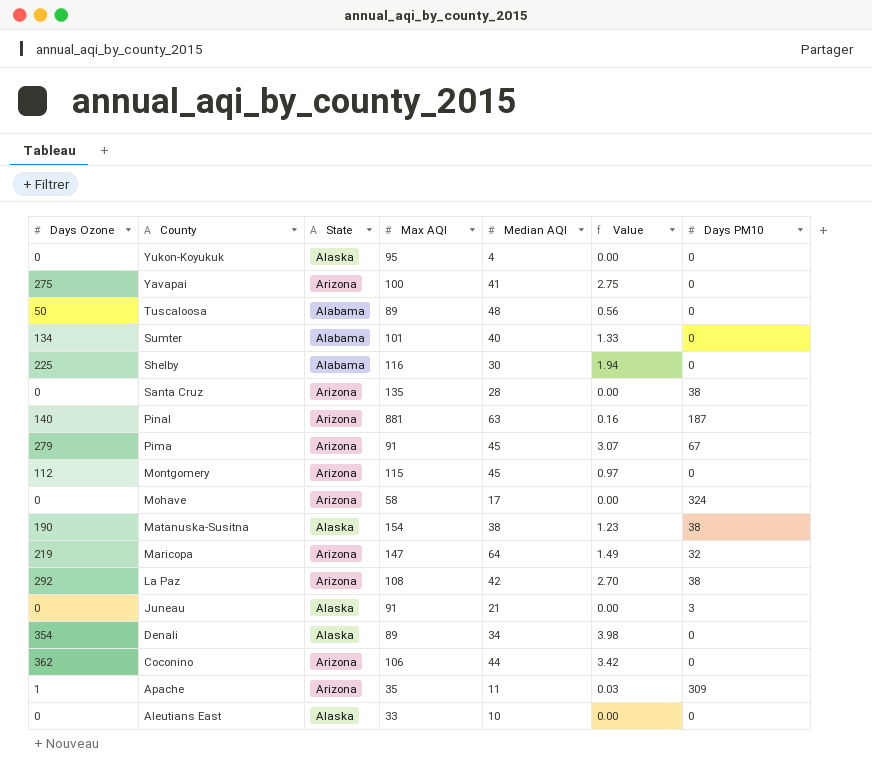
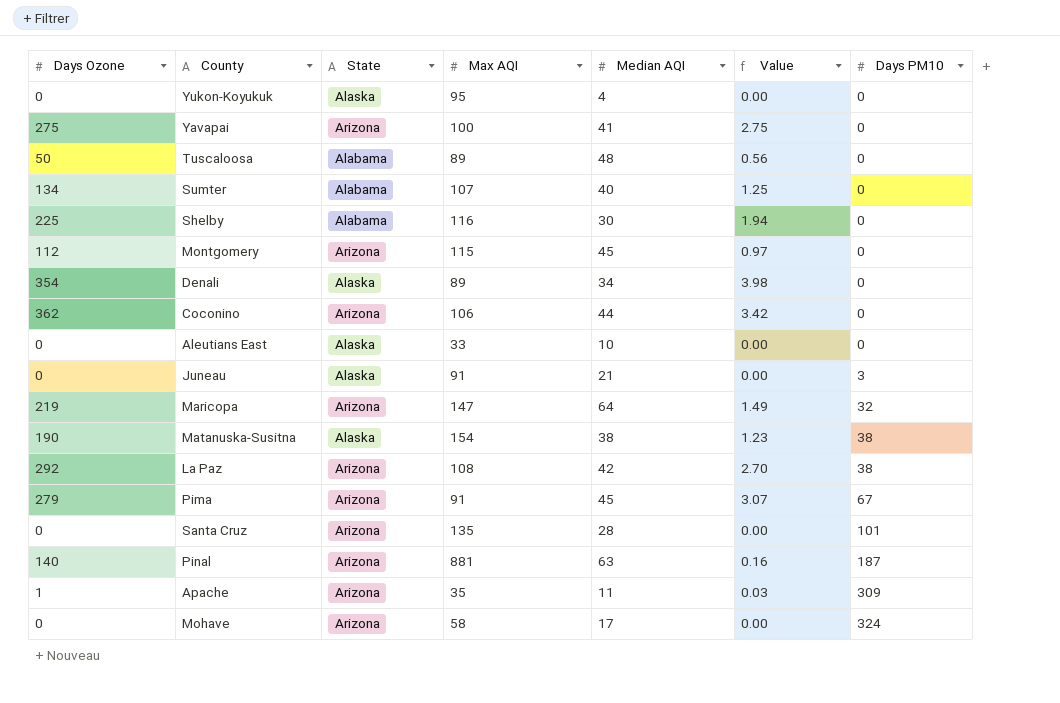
row order: County descending -> Days PM10 ascending
Sumter | Max AQI: 101 -> 107
Sumter | Value: 1.33 -> 1.25
Santa Cruz | Days PM10: 38 -> 101

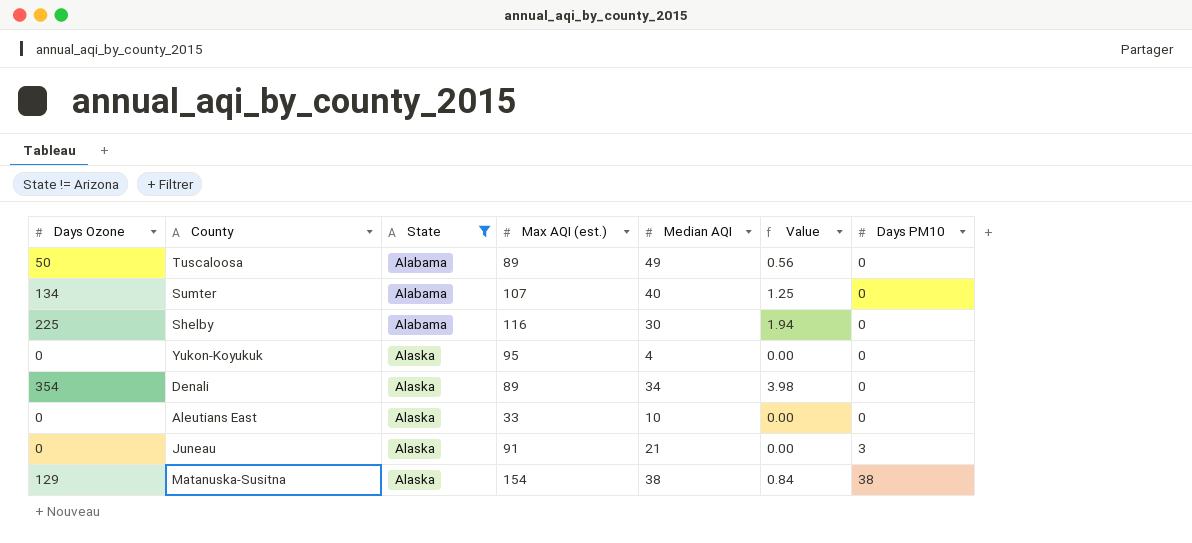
filter: none -> State != Arizona
row order: Days PM10 ascending -> State ascending
column name: Max AQI -> Max AQI (est.)
Tuscaloosa | Median AQI: 48 -> 49
Matanuska-Susitna | Days Ozone: 190 -> 129
Matanuska-Susitna | Value: 1.23 -> 0.84

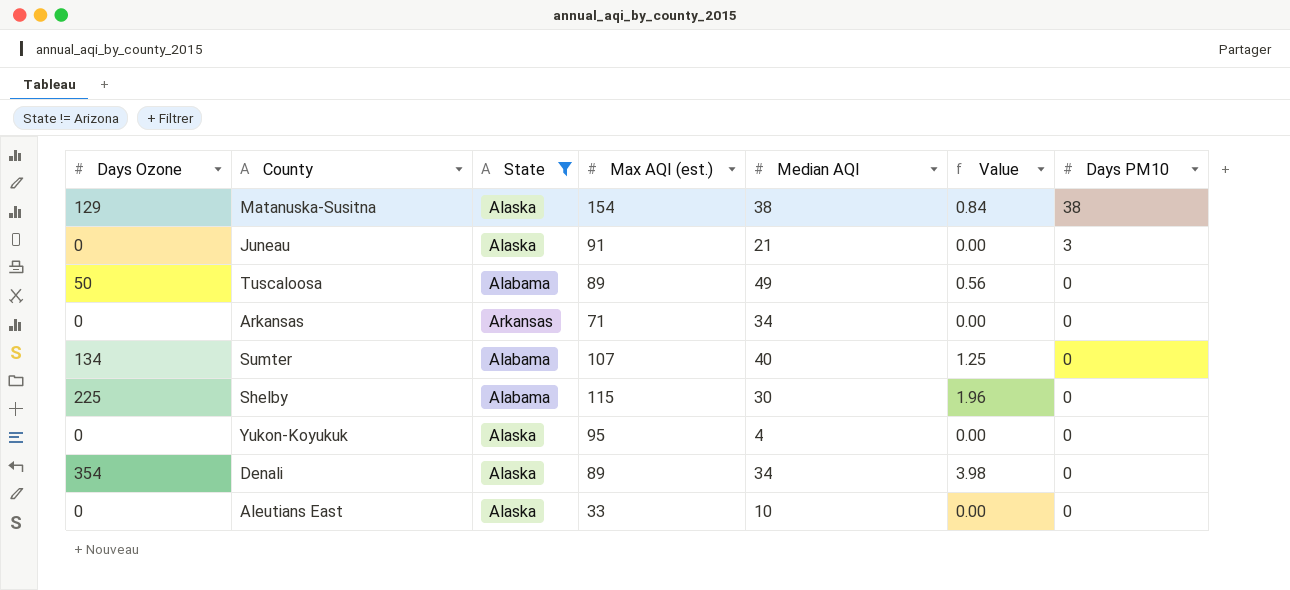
row order: State ascending -> Days PM10 descending
row Arkansas: none -> 0 | Arkansas | 71 | 34 | 0.00 | 0
Shelby | Max AQI (est.): 116 -> 115
Shelby | Value: 1.94 -> 1.96

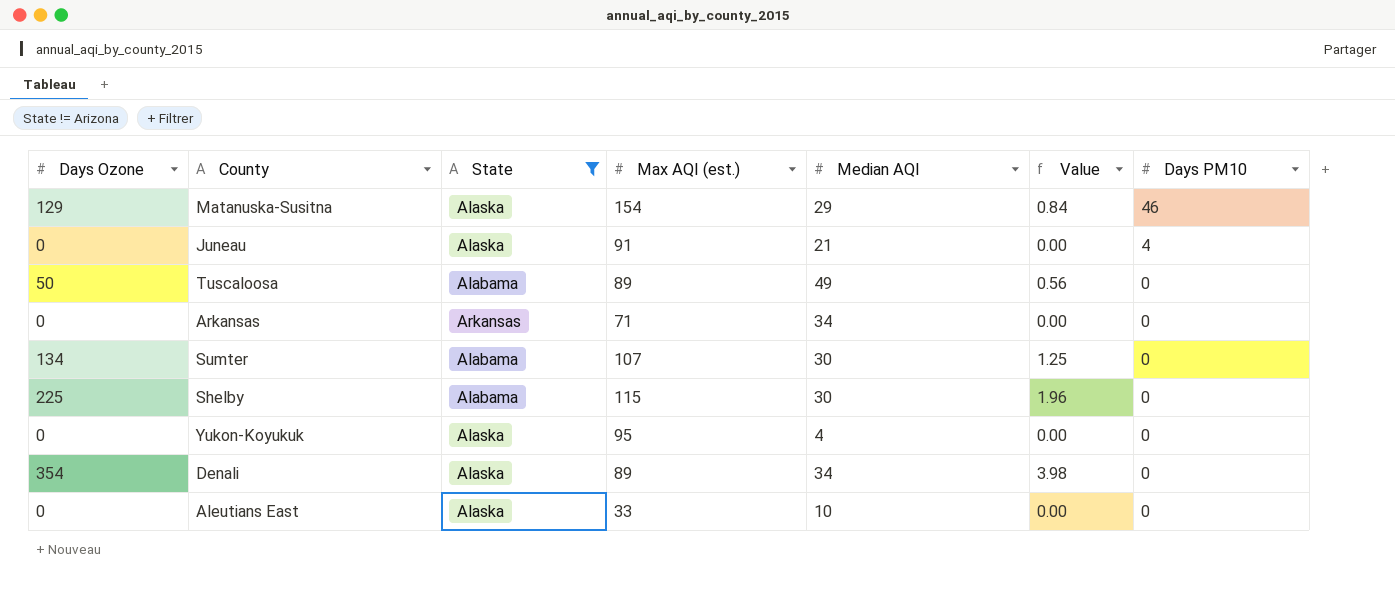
Matanuska-Susitna | Median AQI: 38 -> 29
Matanuska-Susitna | Days PM10: 38 -> 46
Juneau | Days PM10: 3 -> 4
Sumter | Median AQI: 40 -> 30

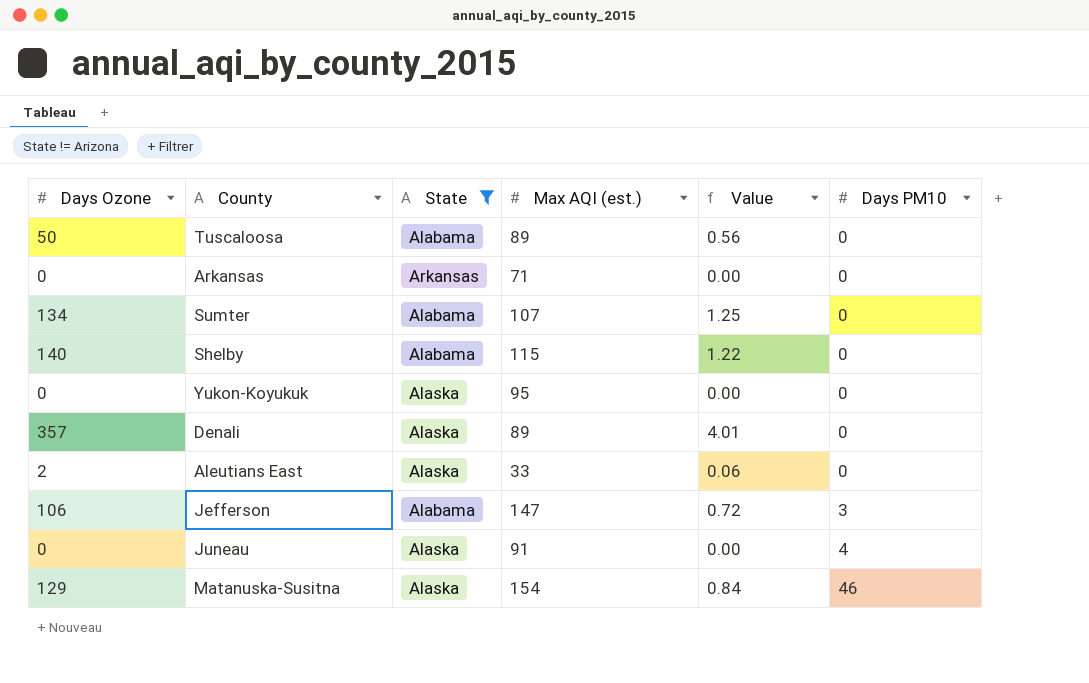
row order: Days PM10 descending -> Days PM10 ascending
column Median AQI | position: 5 -> none
Shelby | Days Ozone: 225 -> 140
Shelby | Value: 1.96 -> 1.22
Denali | Days Ozone: 354 -> 357
Denali | Value: 3.98 -> 4.01
Aleutians East | Days Ozone: 0 -> 2
Aleutians East | Value: 0.00 -> 0.06
row Jefferson: none -> 106 | Alabama | 147 | 0.72 | 3

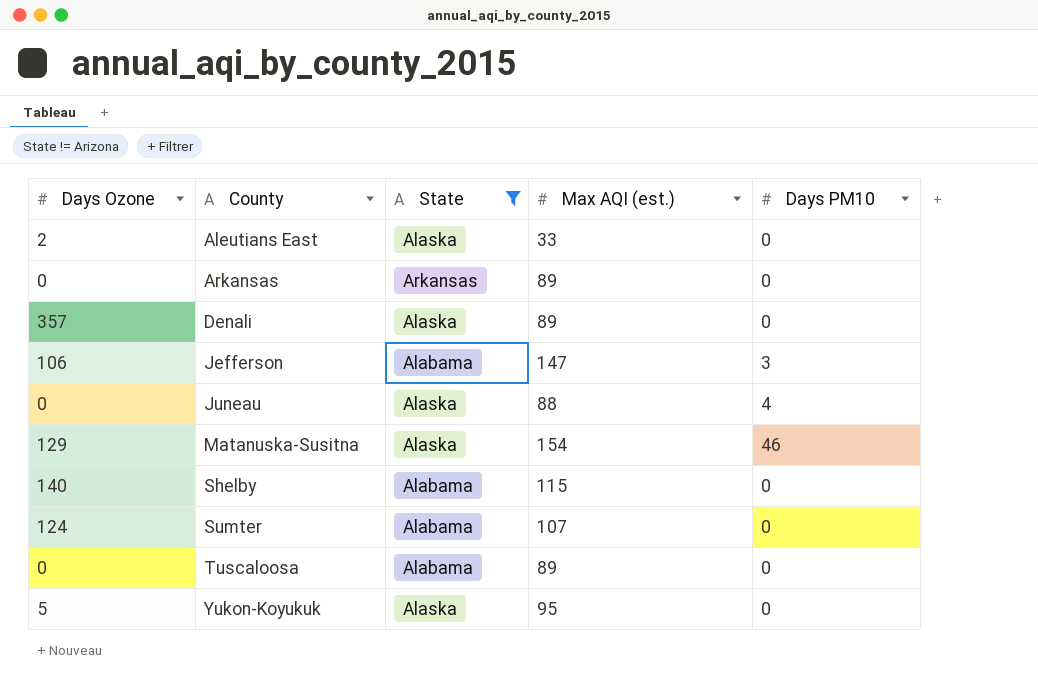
row order: Days PM10 ascending -> County ascending
column Value | formula: [Days Ozone] / [Max AQI (est.)] -> none
Arkansas | Max AQI (est.): 71 -> 89
Juneau | Max AQI (est.): 91 -> 88
Sumter | Days Ozone: 134 -> 124
Tuscaloosa | Days Ozone: 50 -> 0
Yukon-Koyukuk | Days Ozone: 0 -> 5

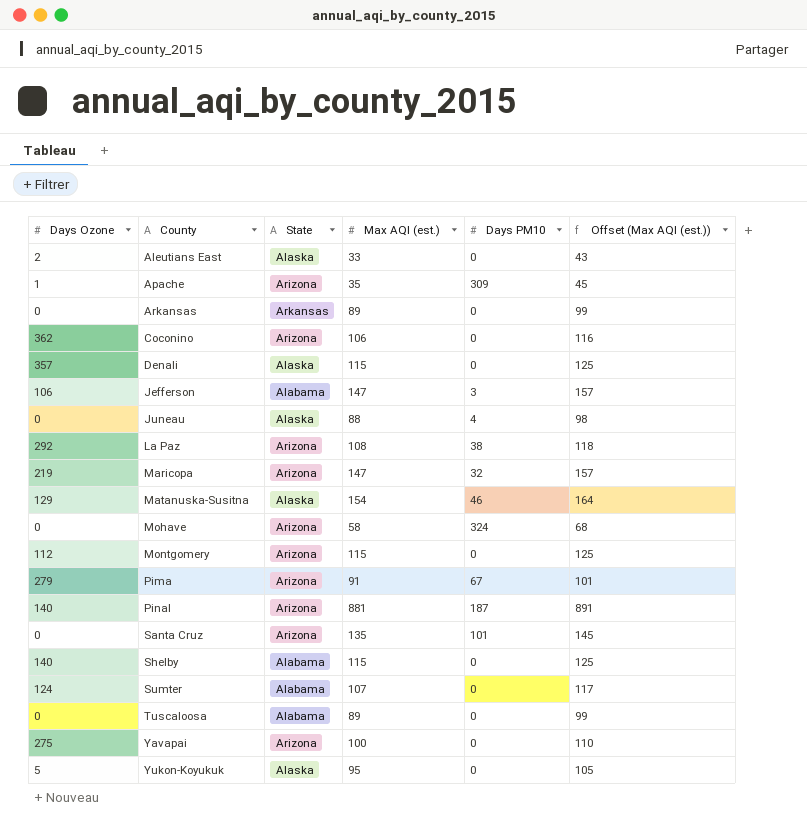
filter: State != Arizona -> none
column Offset (Max AQI (est.)) | formula: none -> [Max AQI (est.)] + 10
Denali | Max AQI (est.): 89 -> 115

